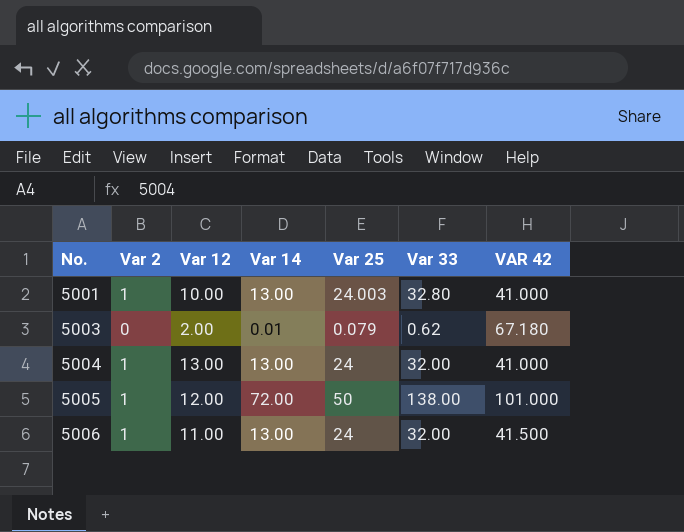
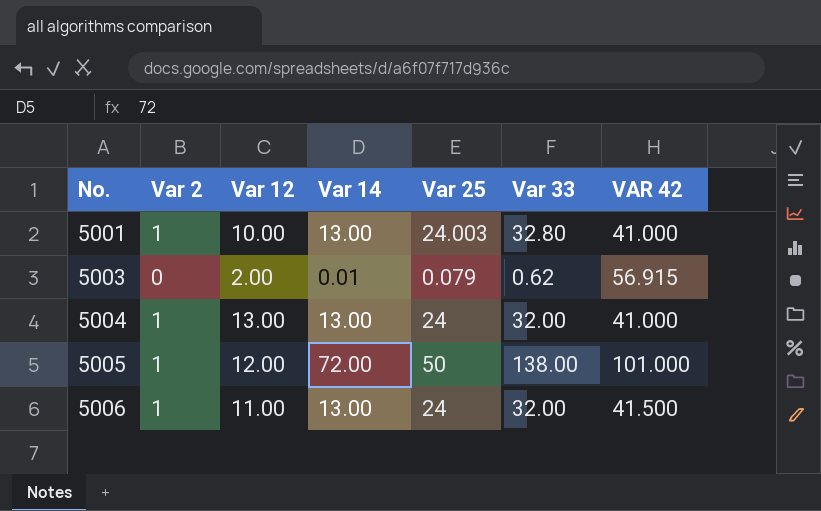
5003 | VAR 42: 67.180 -> 56.915

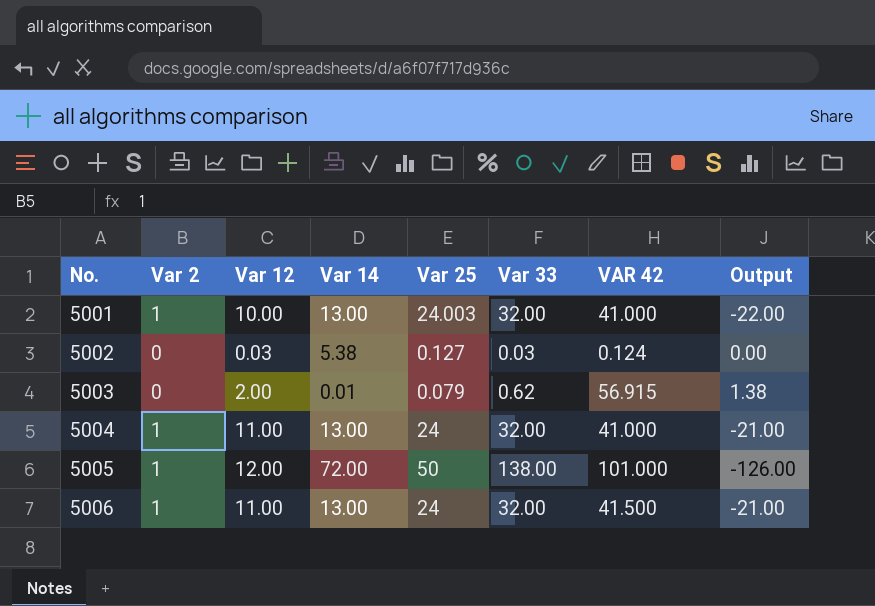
column Output | formula: none -> [Var 12] - [Var 33]
5001 | Var 33: 32.80 -> 32.00
row 5002: none -> 0 | 0.03 | 5.38 | 0.127 | 0.03 | 0.124 | 0.00
5004 | Var 12: 13.00 -> 11.00

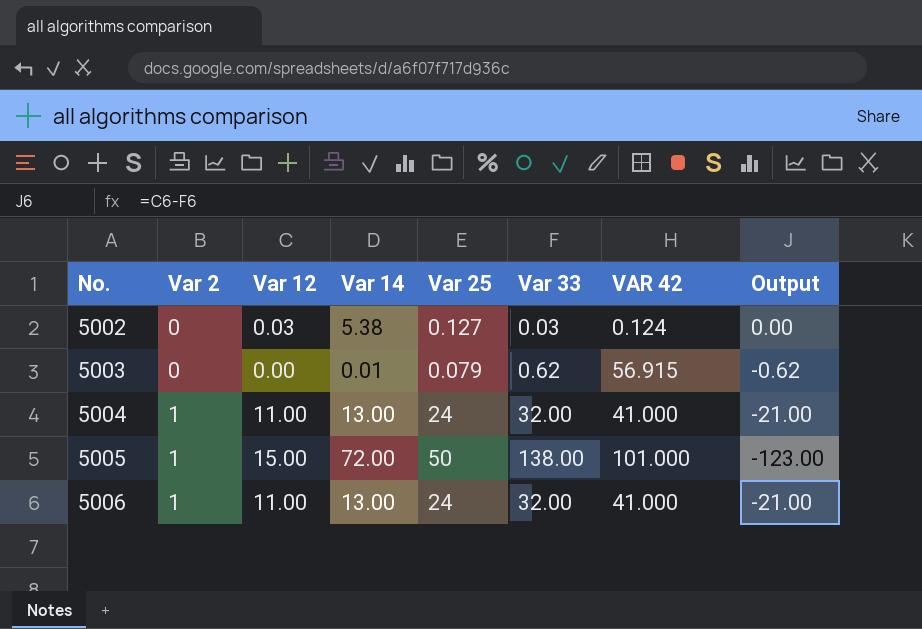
row 5001: 1 | 10.00 | 13.00 | 24.003 | 32.00 | 41.000 | -22.00 -> none
5003 | Var 12: 2.00 -> 0.00
5003 | Output: 1.38 -> -0.62
5005 | Var 12: 12.00 -> 15.00
5005 | Output: -126.00 -> -123.00
5006 | VAR 42: 41.500 -> 41.000

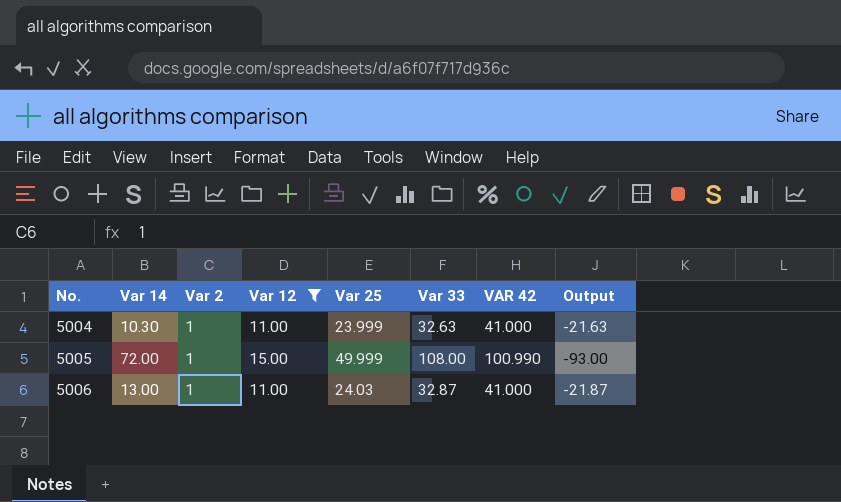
filter: none -> Var 12 >= 11.00
column Var 14 | position: 4 -> 2
5004 | Var 14: 13.00 -> 10.30
5004 | Var 25: 24 -> 23.999
5004 | Var 33: 32.00 -> 32.63
5004 | Output: -21.00 -> -21.63
5005 | Var 25: 50 -> 49.999
5005 | Var 33: 138.00 -> 108.00
5005 | VAR 42: 101.000 -> 100.990
5005 | Output: -123.00 -> -93.00
5006 | Var 25: 24 -> 24.03
5006 | Var 33: 32.00 -> 32.87
5006 | Output: -21.00 -> -21.87

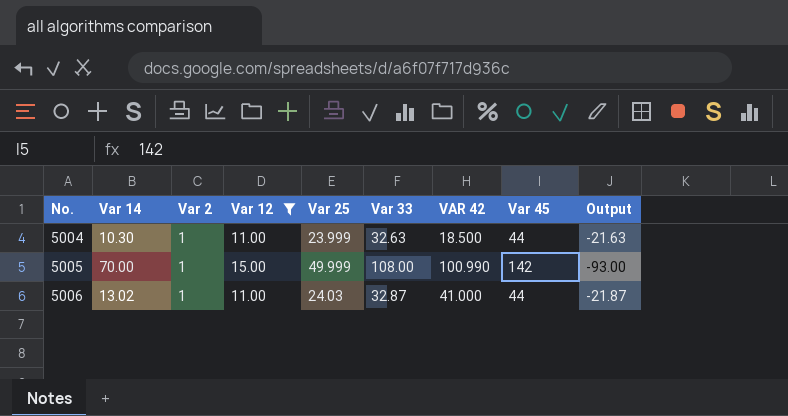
column Var 45 | position: none -> 8
5004 | VAR 42: 41.000 -> 18.500
5005 | Var 14: 72.00 -> 70.00
5006 | Var 14: 13.00 -> 13.02

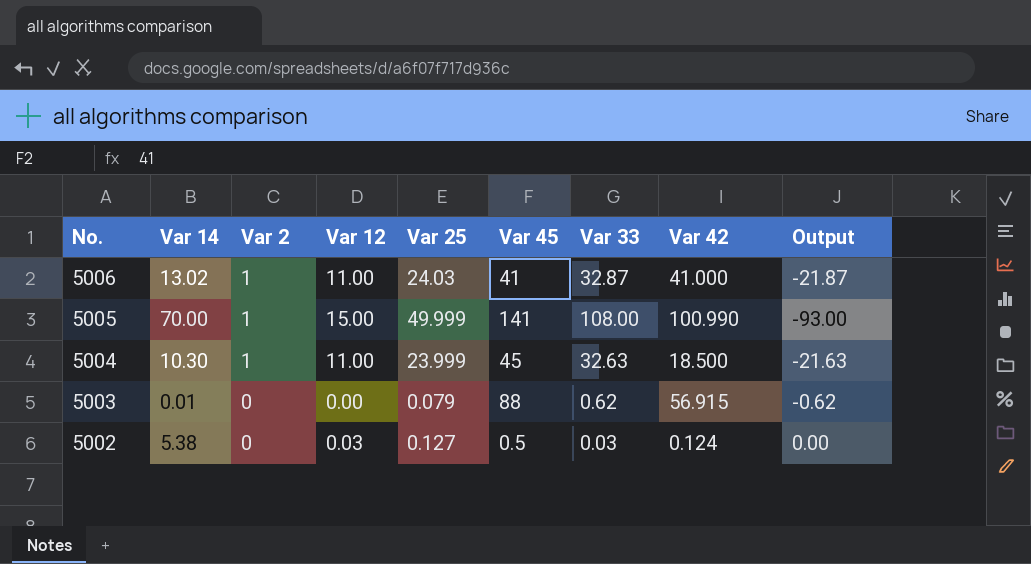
filter: Var 12 >= 11.00 -> none
row order: No. ascending -> No. descending
column Var 45 | position: 8 -> 6
column name: VAR 42 -> Var 42
5006 | Var 45: 44 -> 41
5005 | Var 45: 142 -> 141
5004 | Var 45: 44 -> 45

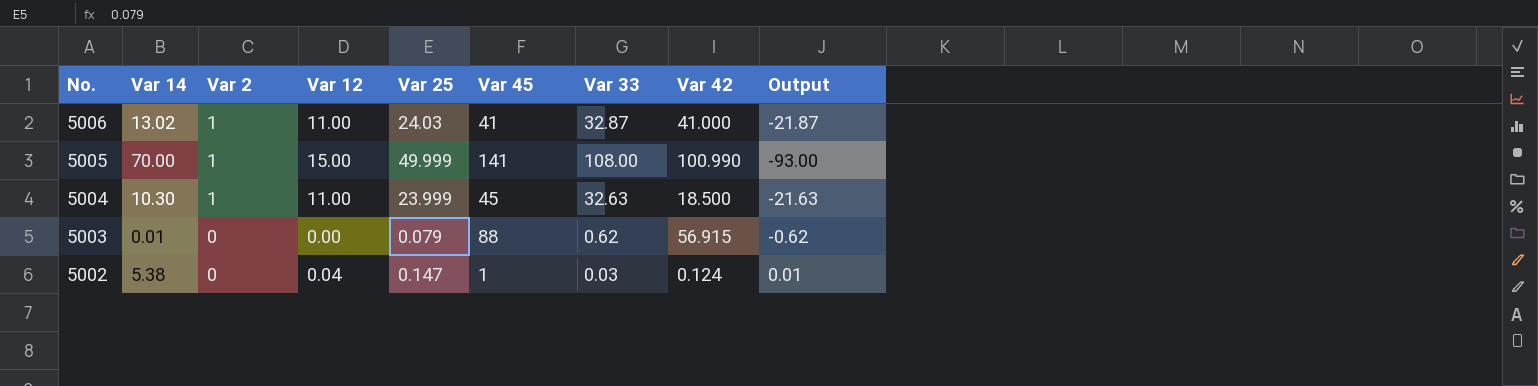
5002 | Var 12: 0.03 -> 0.04
5002 | Var 25: 0.127 -> 0.147
5002 | Var 45: 0.5 -> 1
5002 | Output: 0.00 -> 0.01

